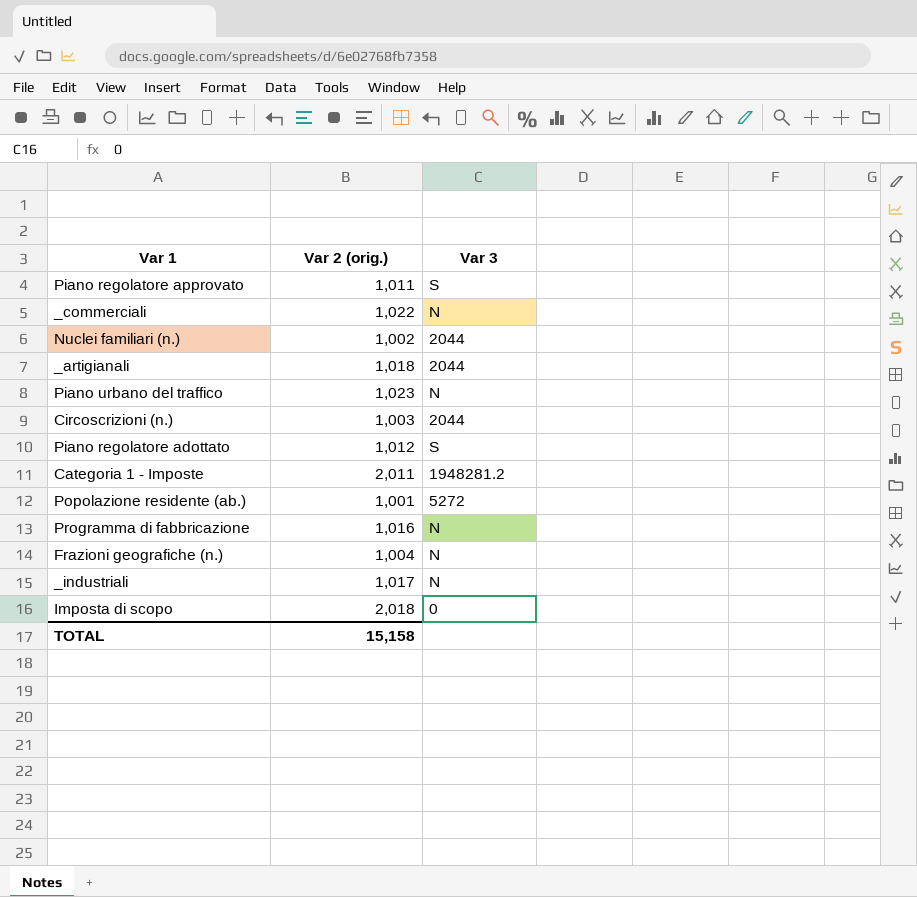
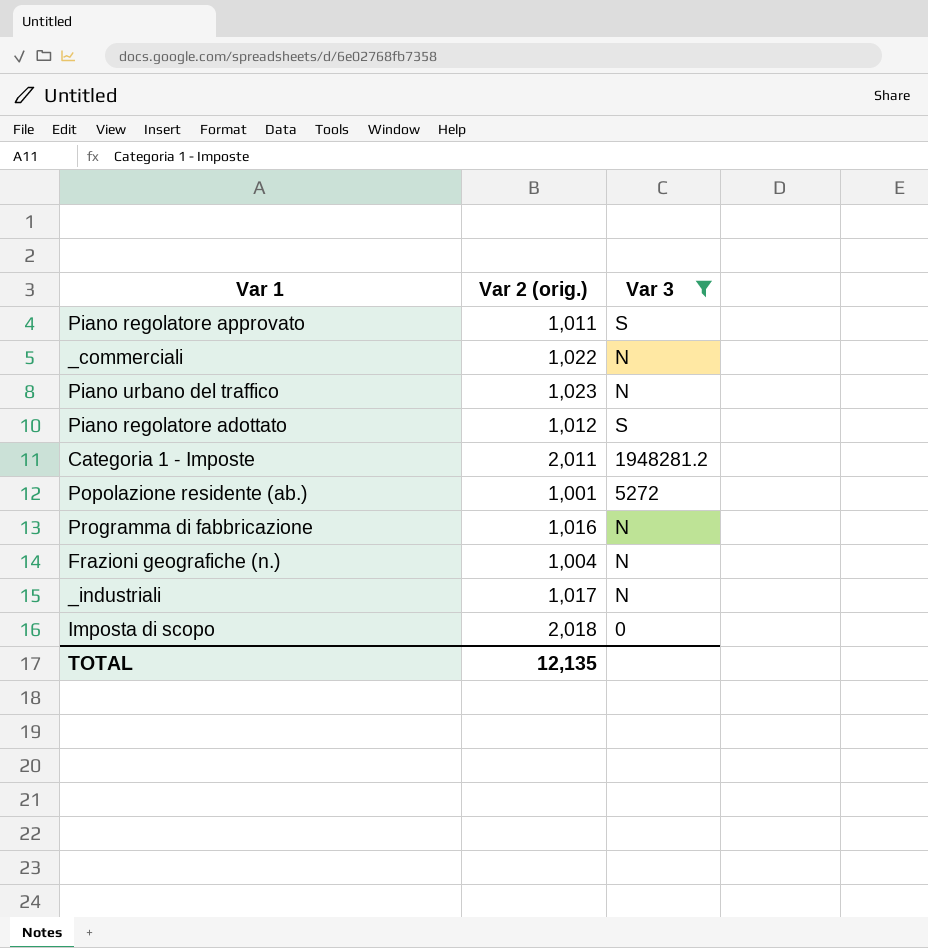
filter: none -> Var 3 != 2044
TOTAL | Var 2 (orig.): 15,158 -> 12,135

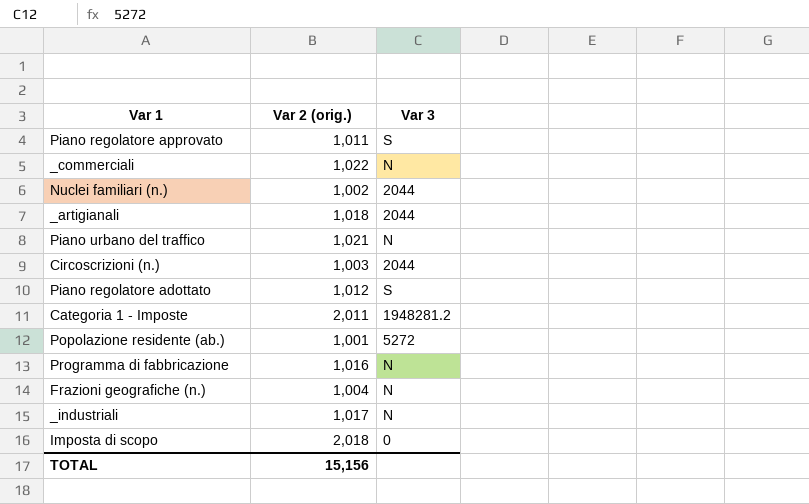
filter: Var 3 != 2044 -> none
Piano urbano del traffico | Var 2 (orig.): 1,023 -> 1,021
TOTAL | Var 2 (orig.): 12,135 -> 15,156

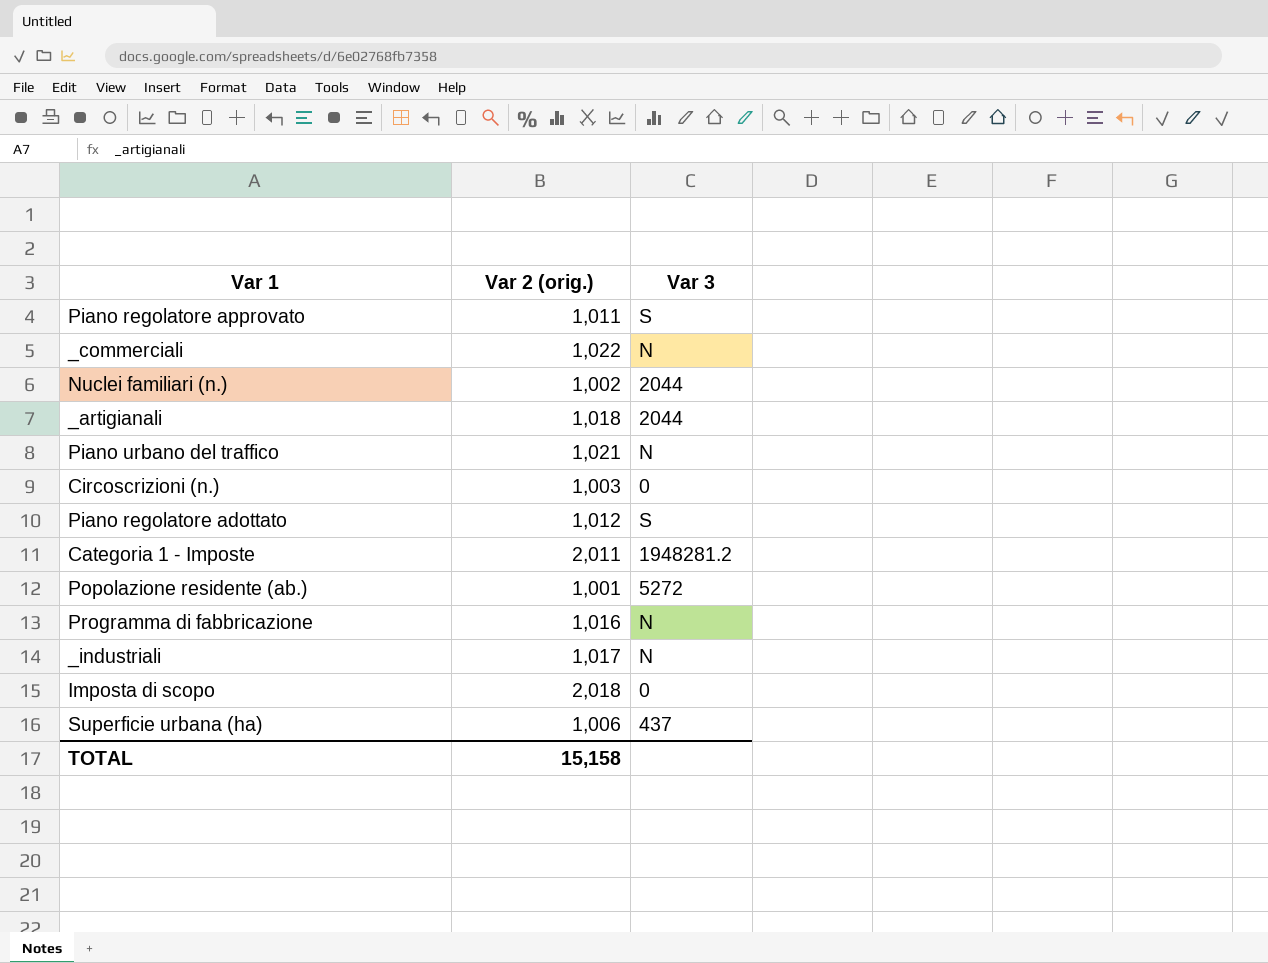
row Frazioni geografiche (n.): 1,004 | N -> none
Circoscrizioni (n.) | Var 3: 2044 -> 0
row Superficie urbana (ha): none -> 1,006 | 437
TOTAL | Var 2 (orig.): 15,156 -> 15,158

